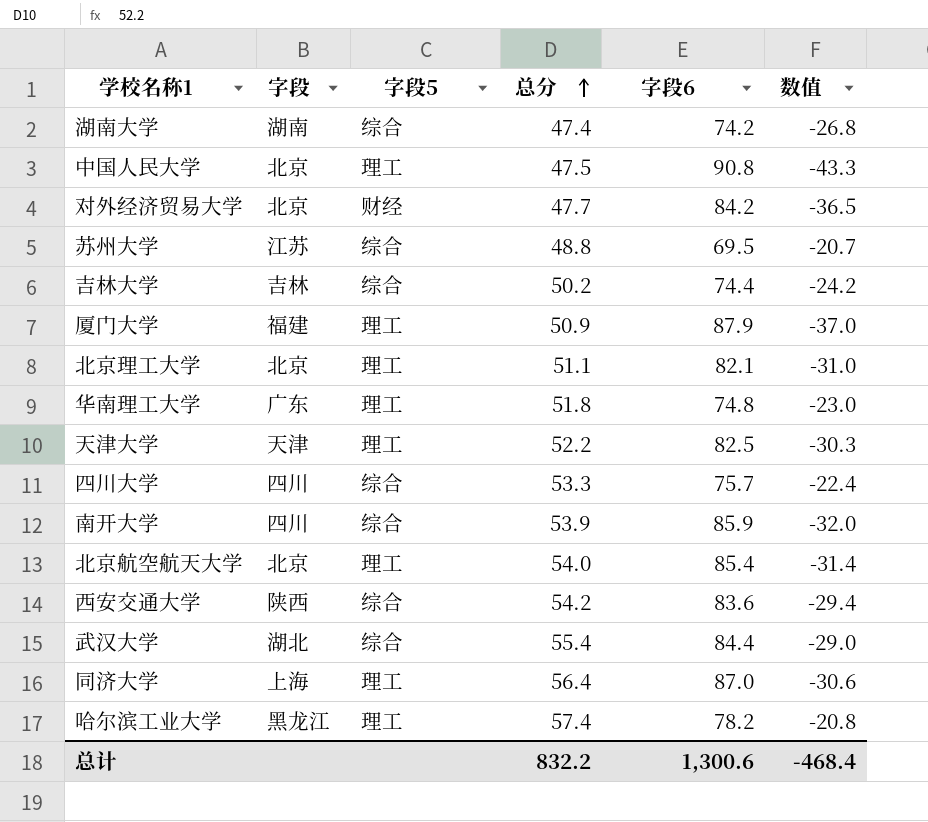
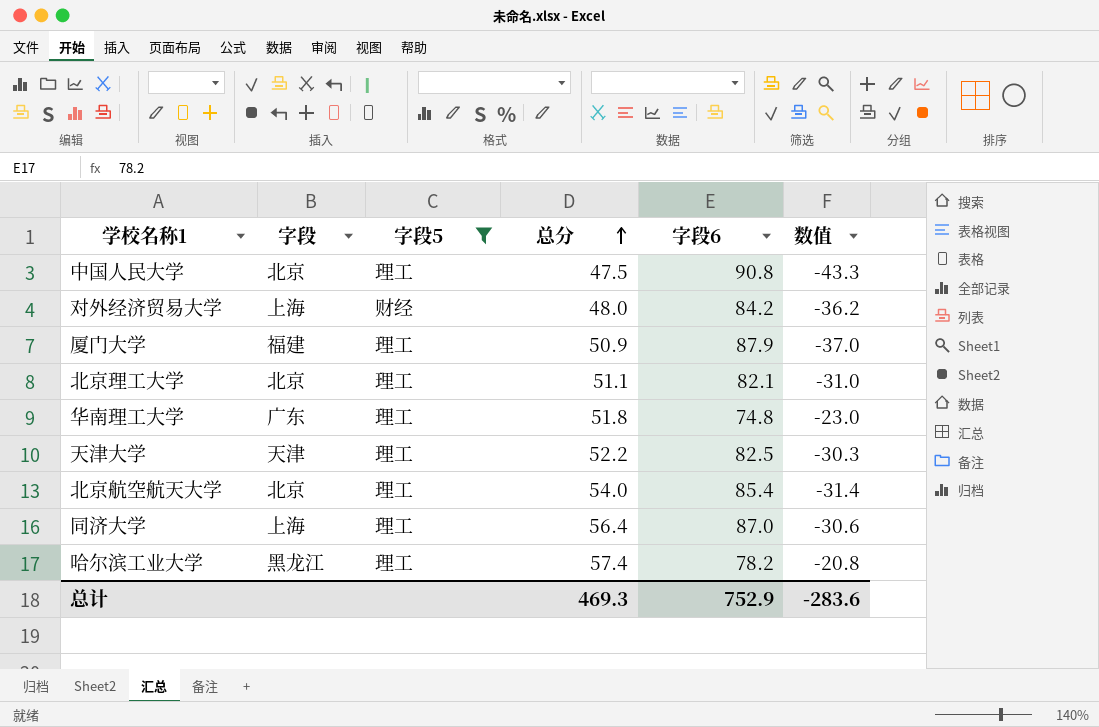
filter: none -> 字段5 != 综合
对外经济贸易大学 | 字段: 北京 -> 上海
对外经济贸易大学 | 总分: 47.7 -> 48.0
对外经济贸易大学 | 数值: -36.5 -> -36.2
总计 | 总分: 832.2 -> 469.3
总计 | 字段6: 1,300.6 -> 752.9
总计 | 数值: -468.4 -> -283.6

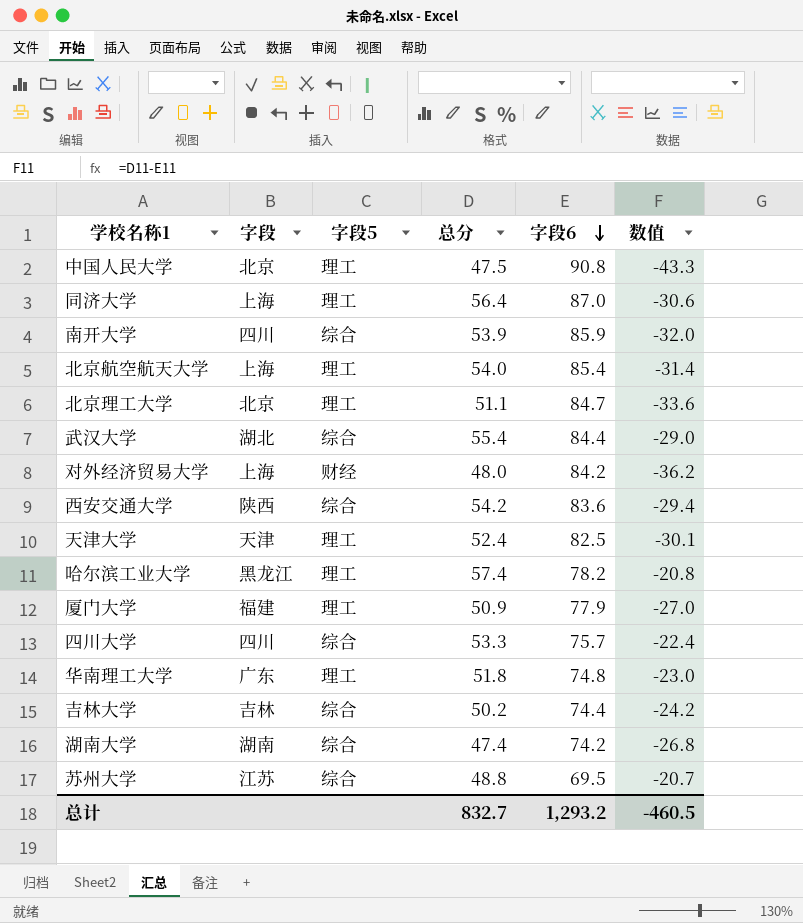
filter: 字段5 != 综合 -> none
row order: 总分 ascending -> 字段6 descending
北京航空航天大学 | 字段: 北京 -> 上海
北京理工大学 | 字段6: 82.1 -> 84.7
北京理工大学 | 数值: -31.0 -> -33.6
天津大学 | 总分: 52.2 -> 52.4
天津大学 | 数值: -30.3 -> -30.1
厦门大学 | 字段6: 87.9 -> 77.9
厦门大学 | 数值: -37.0 -> -27.0
总计 | 总分: 469.3 -> 832.7
总计 | 字段6: 752.9 -> 1,293.2
总计 | 数值: -283.6 -> -460.5

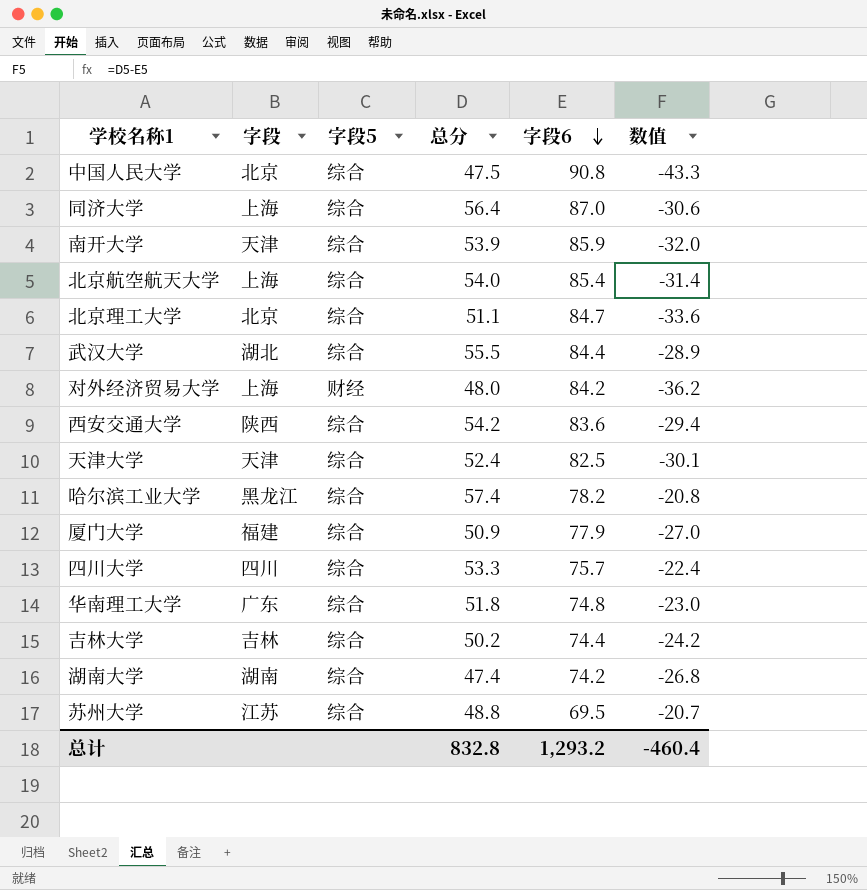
中国人民大学 | 字段5: 理工 -> 综合
同济大学 | 字段5: 理工 -> 综合
南开大学 | 字段: 四川 -> 天津
北京航空航天大学 | 字段5: 理工 -> 综合
北京理工大学 | 字段5: 理工 -> 综合
武汉大学 | 总分: 55.4 -> 55.5
武汉大学 | 数值: -29.0 -> -28.9
天津大学 | 字段5: 理工 -> 综合
哈尔滨工业大学 | 字段5: 理工 -> 综合
厦门大学 | 字段5: 理工 -> 综合
华南理工大学 | 字段5: 理工 -> 综合
总计 | 总分: 832.7 -> 832.8
总计 | 数值: -460.5 -> -460.4

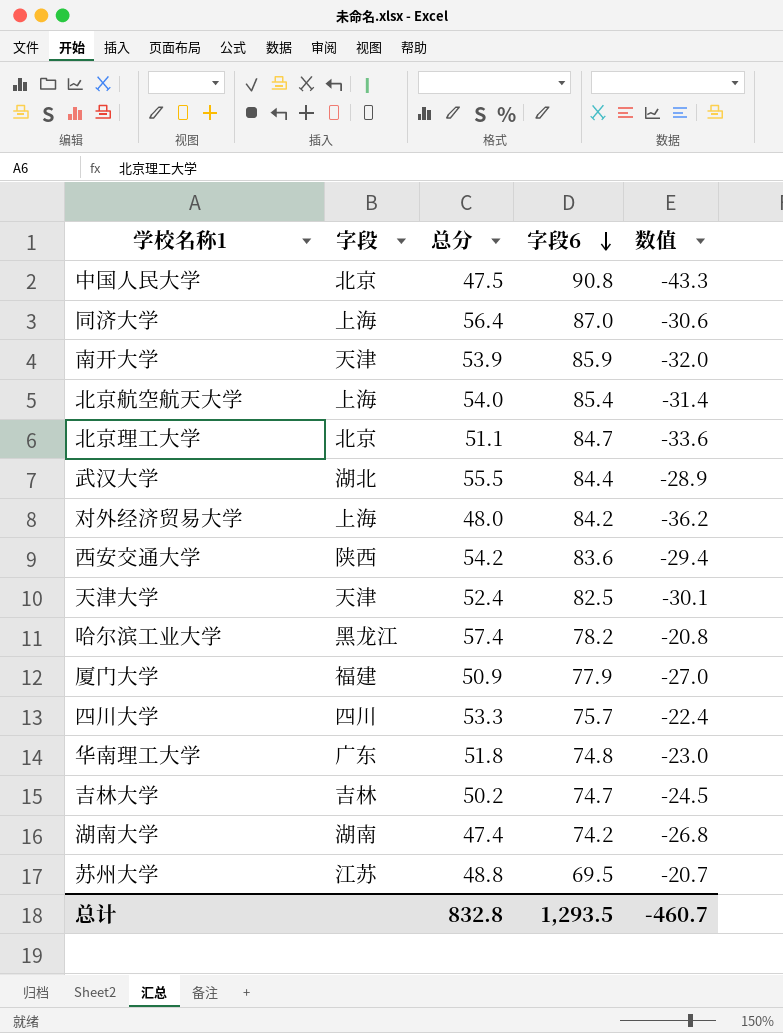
column 字段5 | position: 3 -> none
吉林大学 | 字段6: 74.4 -> 74.7
吉林大学 | 数值: -24.2 -> -24.5
总计 | 字段6: 1,293.2 -> 1,293.5
总计 | 数值: -460.4 -> -460.7

